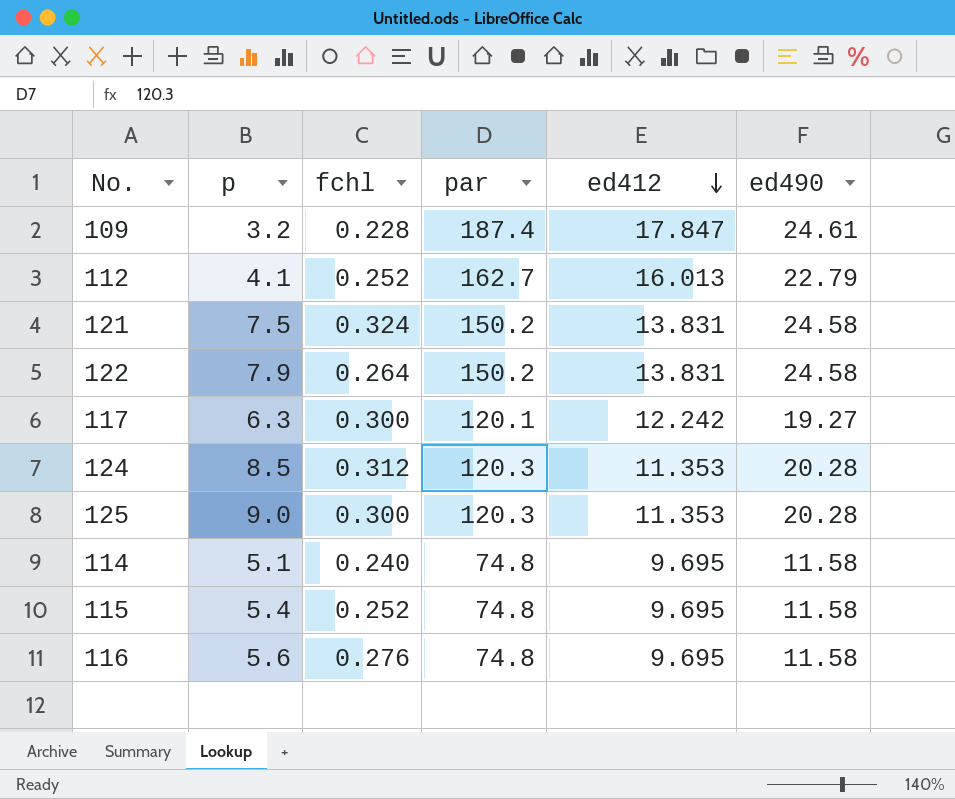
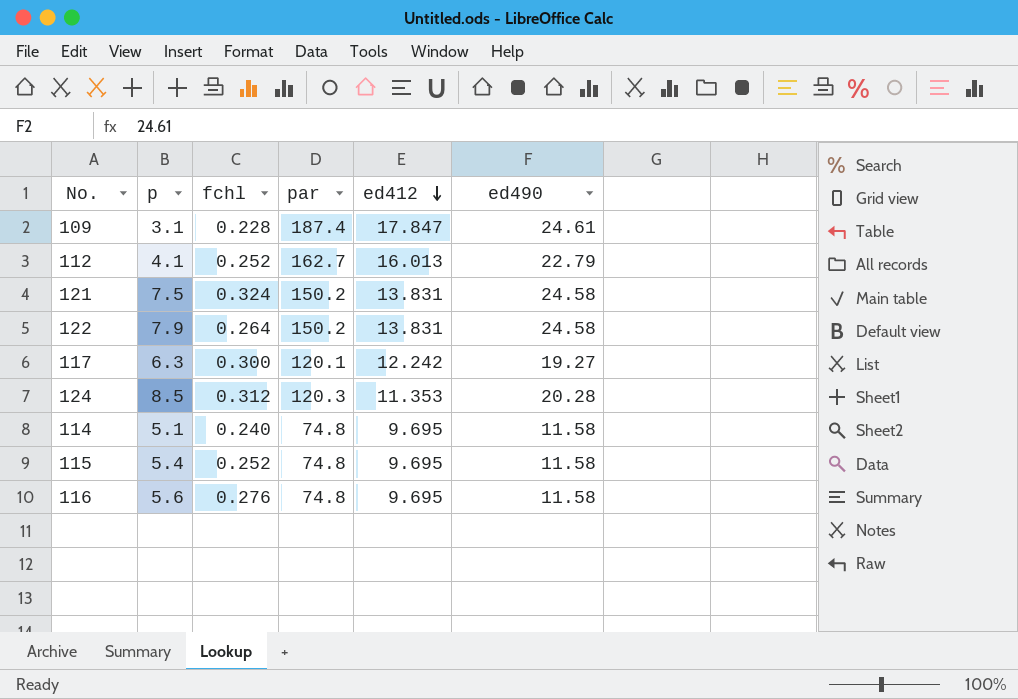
row 125: 9.0 | 0.300 | 120.3 | 11.353 | 20.28 -> none
109 | p: 3.2 -> 3.1

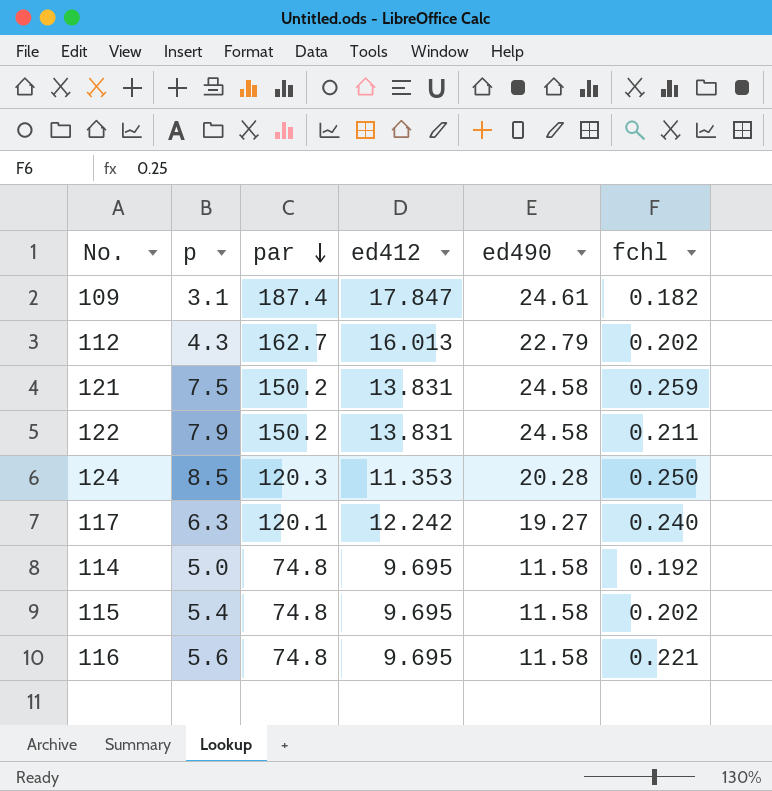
row order: ed412 descending -> par descending
column fchl | position: 3 -> 6
109 | fchl: 0.228 -> 0.182
112 | p: 4.1 -> 4.3
112 | fchl: 0.252 -> 0.202
121 | fchl: 0.324 -> 0.259
122 | fchl: 0.264 -> 0.211
124 | fchl: 0.312 -> 0.250
117 | fchl: 0.300 -> 0.240
114 | p: 5.1 -> 5.0
114 | fchl: 0.240 -> 0.192
115 | fchl: 0.252 -> 0.202
116 | fchl: 0.276 -> 0.221

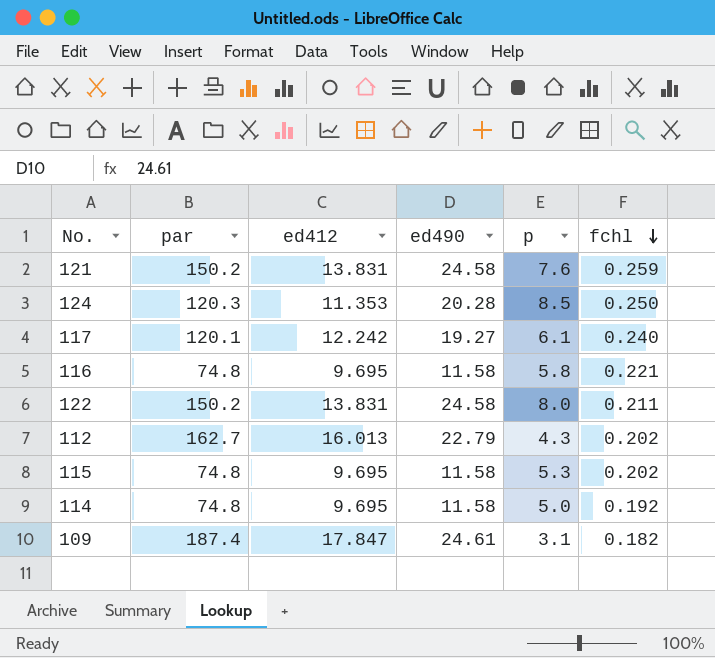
row order: par descending -> fchl descending
column p | position: 2 -> 5
121 | p: 7.5 -> 7.6
117 | p: 6.3 -> 6.1
116 | p: 5.6 -> 5.8
122 | p: 7.9 -> 8.0
115 | p: 5.4 -> 5.3

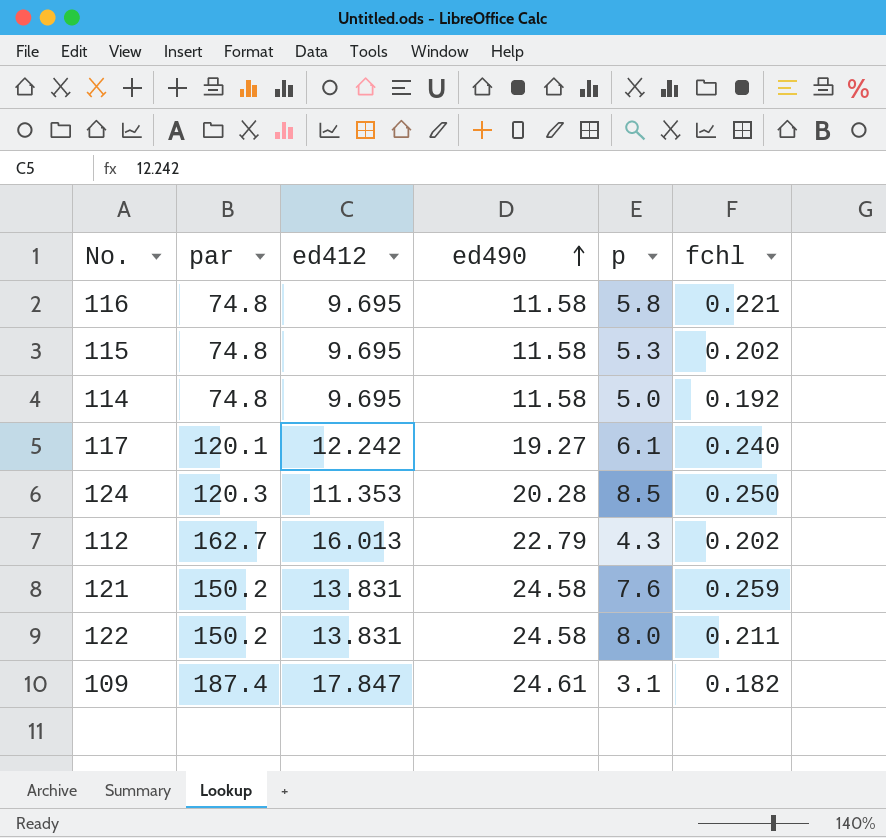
row order: fchl descending -> ed490 ascending

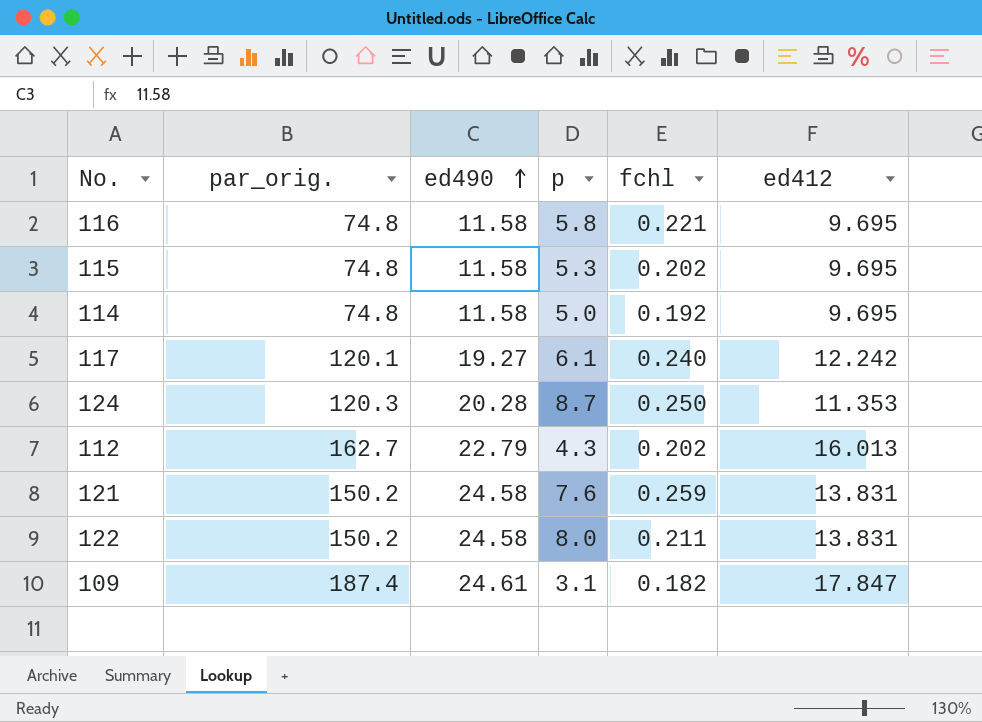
column name: par -> par_orig.
column ed412 | position: 3 -> 6
124 | p: 8.5 -> 8.7

